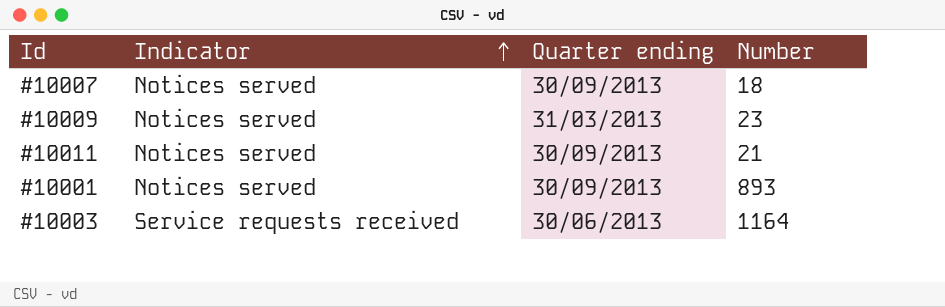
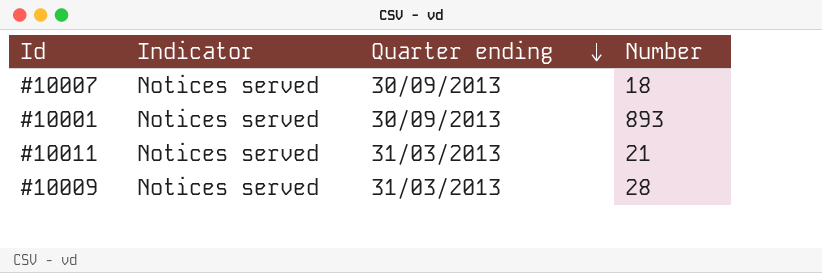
row order: Indicator ascending -> Quarter ending descending
row #10003: Service requests received | 30/06/2013 | 1164 -> none
#10011 | Quarter ending: 30/09/2013 -> 31/03/2013
#10009 | Number: 23 -> 28

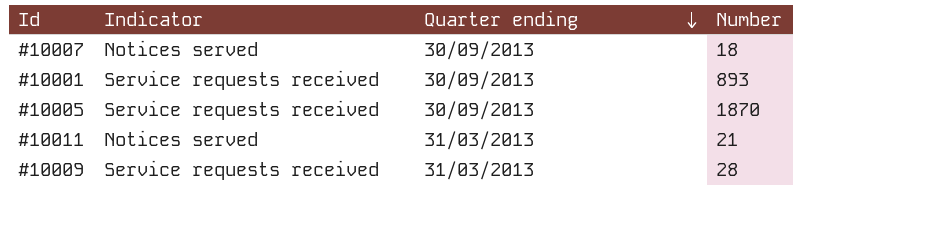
#10001 | Indicator: Notices served -> Service requests received
row #10005: none -> Service requests received | 30/09/2013 | 1870
#10009 | Indicator: Notices served -> Service requests received

